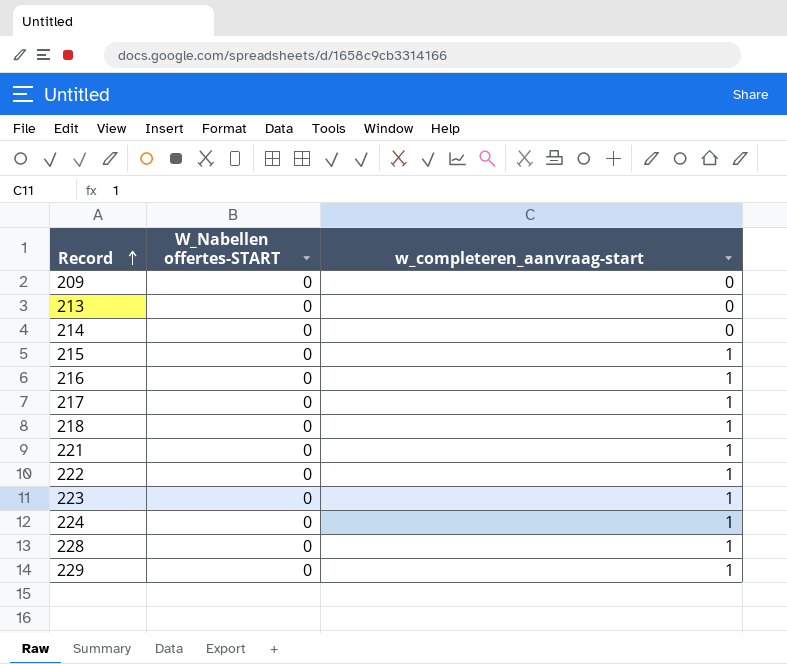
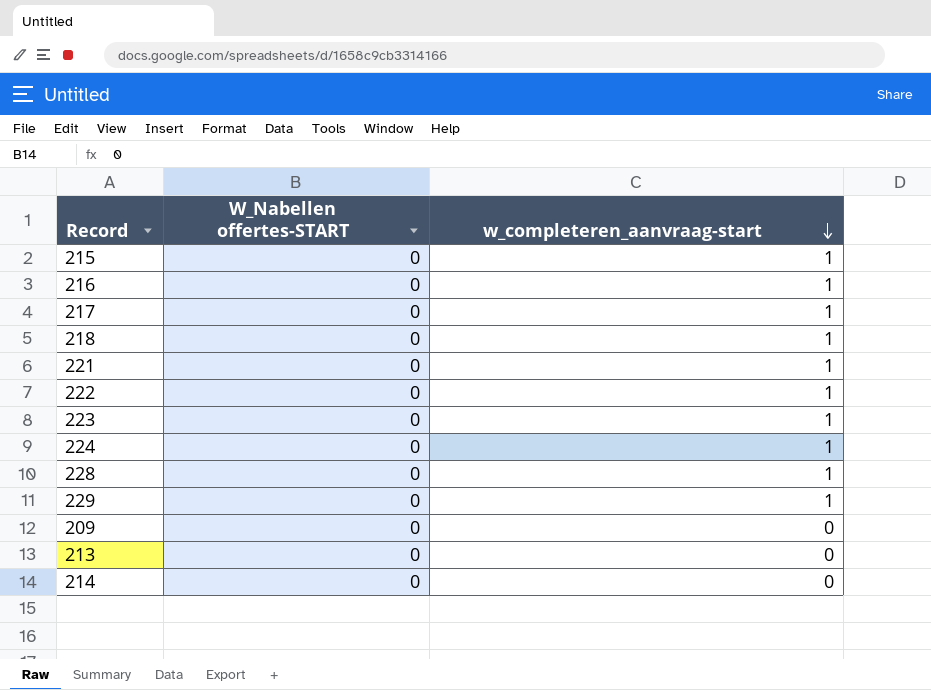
row order: Record ascending -> w_completeren_aanvraag-start descending

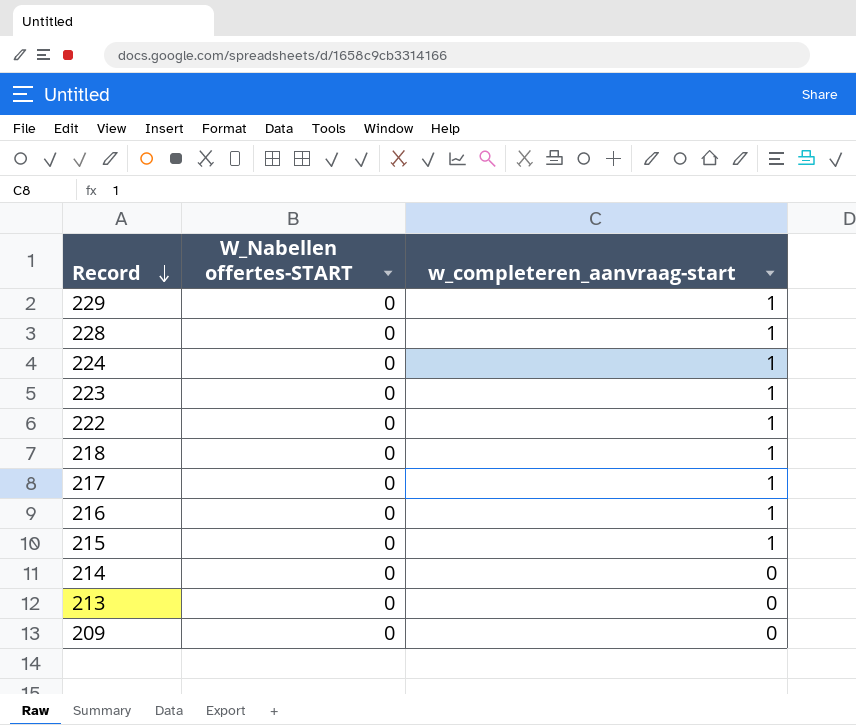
row order: w_completeren_aanvraag-start descending -> Record descending
row 221: 0 | 1 -> none

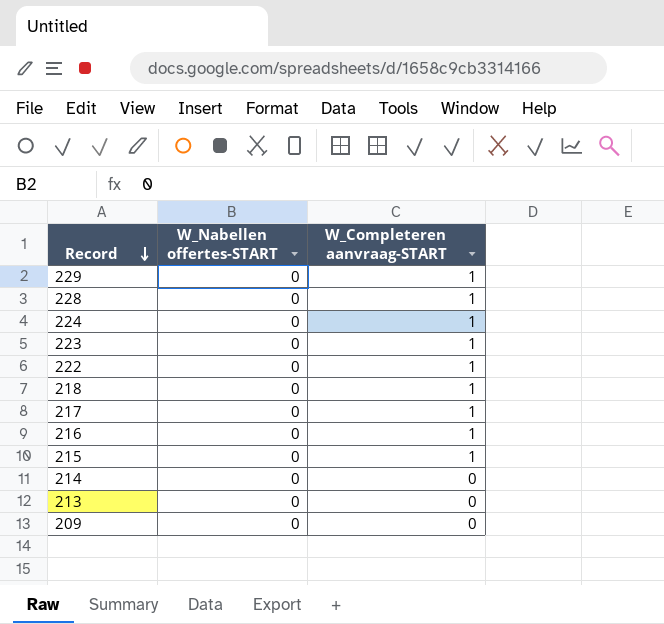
column name: w_completeren_aanvraag-start -> W_Completeren aanvraag-START

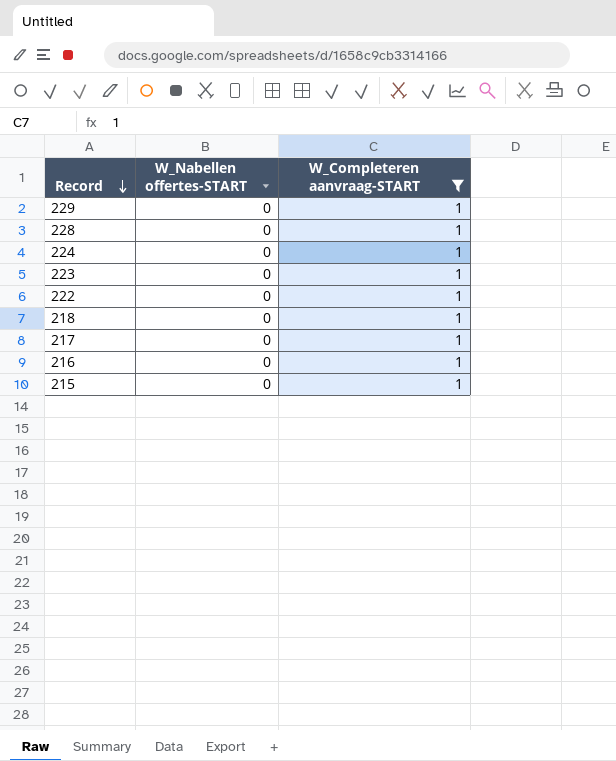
filter: none -> W_Completeren aanvraag-START = 1

